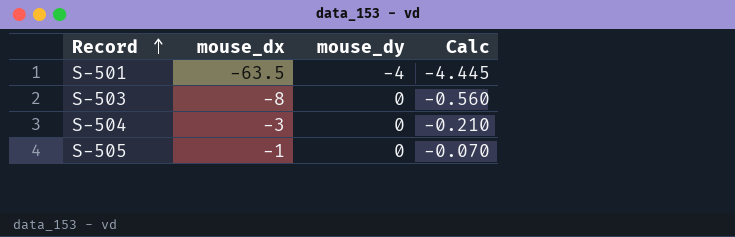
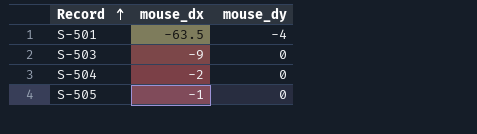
column Calc | formula: [mouse_dx] * 0.07 -> none
S-503 | mouse_dx: -8 -> -9
S-504 | mouse_dx: -3 -> -2

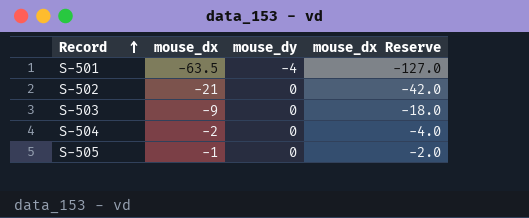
column mouse_dx Reserve | formula: none -> [mouse_dx] * 2
row S-502: none -> -21 | 0 | -42.0

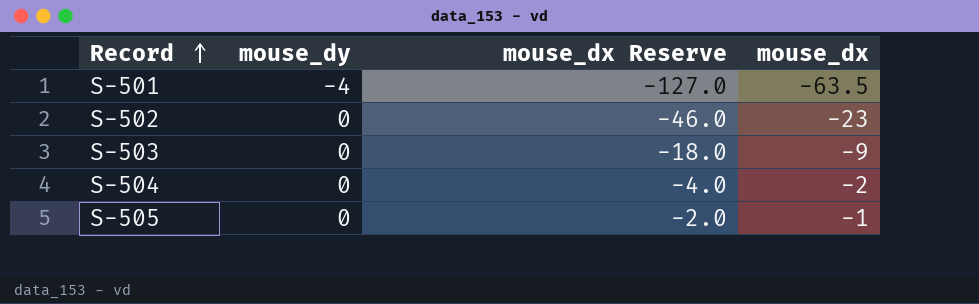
column mouse_dx | position: 2 -> 4
S-502 | mouse_dx Reserve: -42.0 -> -46.0
S-502 | mouse_dx: -21 -> -23

